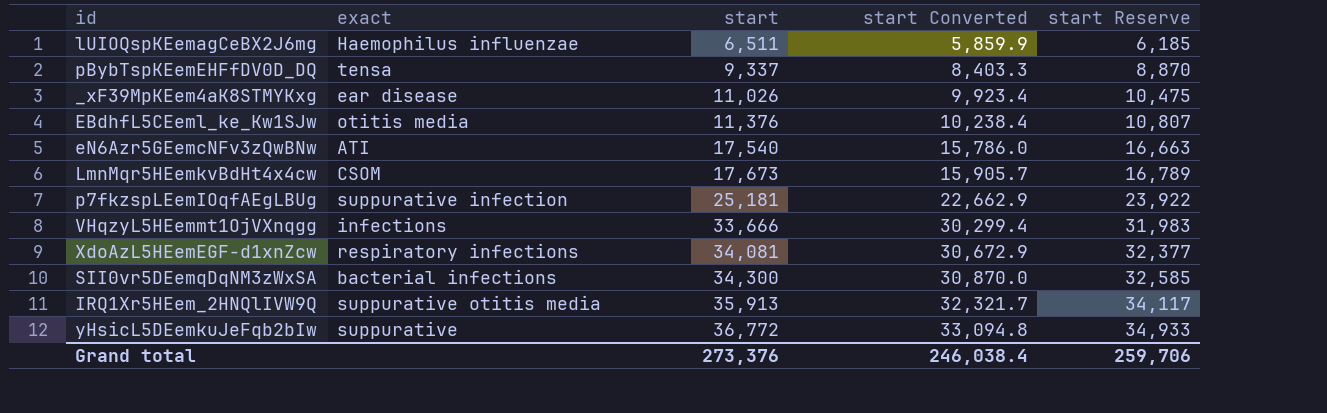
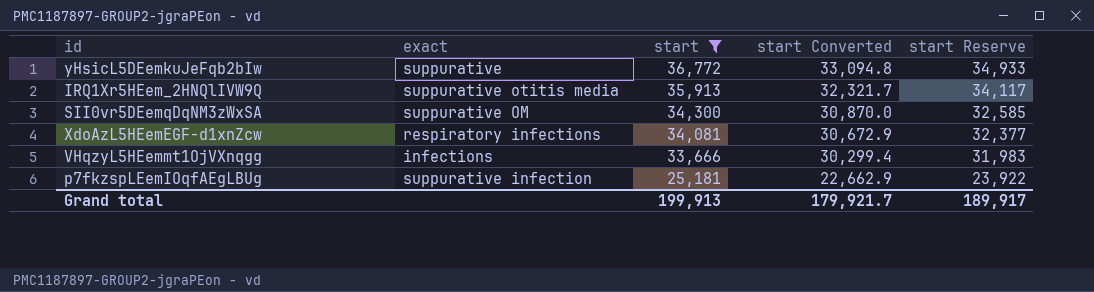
filter: none -> start >= 25,181
row order: start ascending -> start descending
SII0vr5DEemqDqNM3zWxSA | exact: bacterial infections -> suppurative OM
Grand total | start: 273,376 -> 199,913
Grand total | start Converted: 246,038.4 -> 179,921.7
Grand total | start Reserve: 259,706 -> 189,917

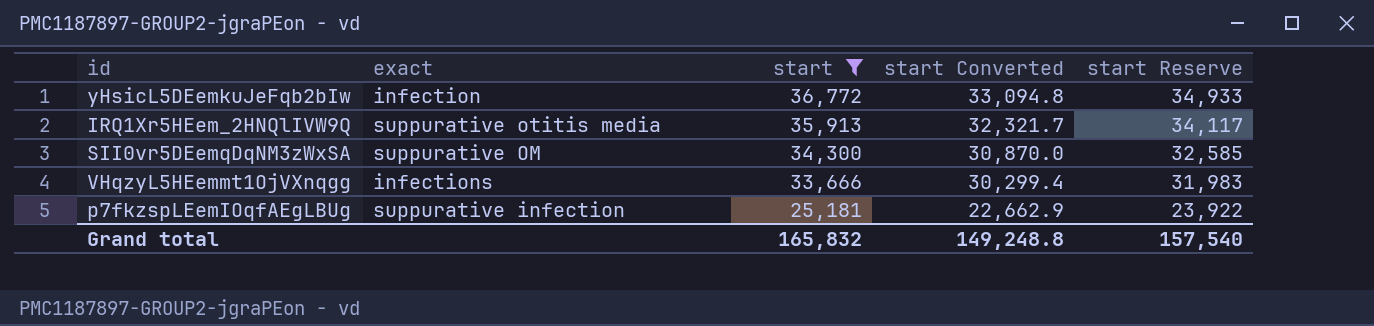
row XdoAzL5HEemEGF-d1xnZcw: respiratory infections | 34,081 | 30,672.9 | 32,377 -> none
yHsicL5DEemkuJeFqb2bIw | exact: suppurative -> infection
Grand total | start: 199,913 -> 165,832
Grand total | start Converted: 179,921.7 -> 149,248.8
Grand total | start Reserve: 189,917 -> 157,540

